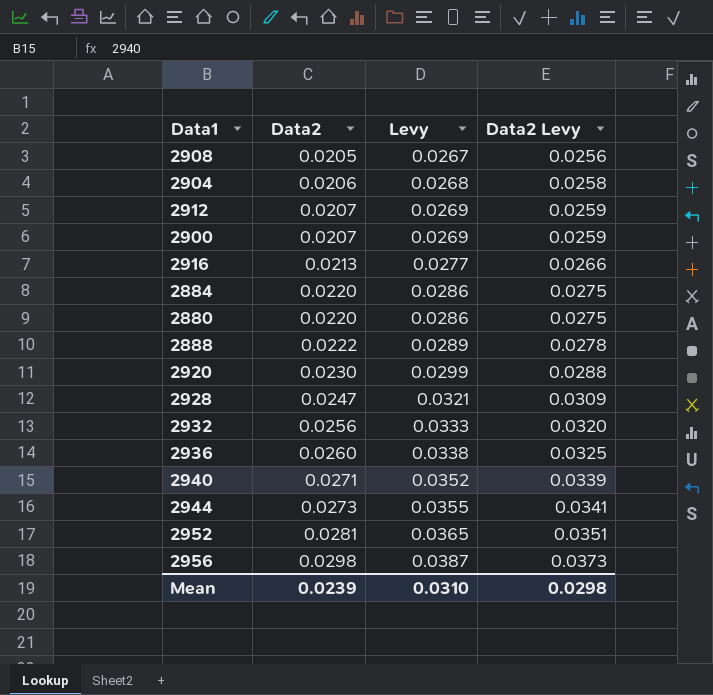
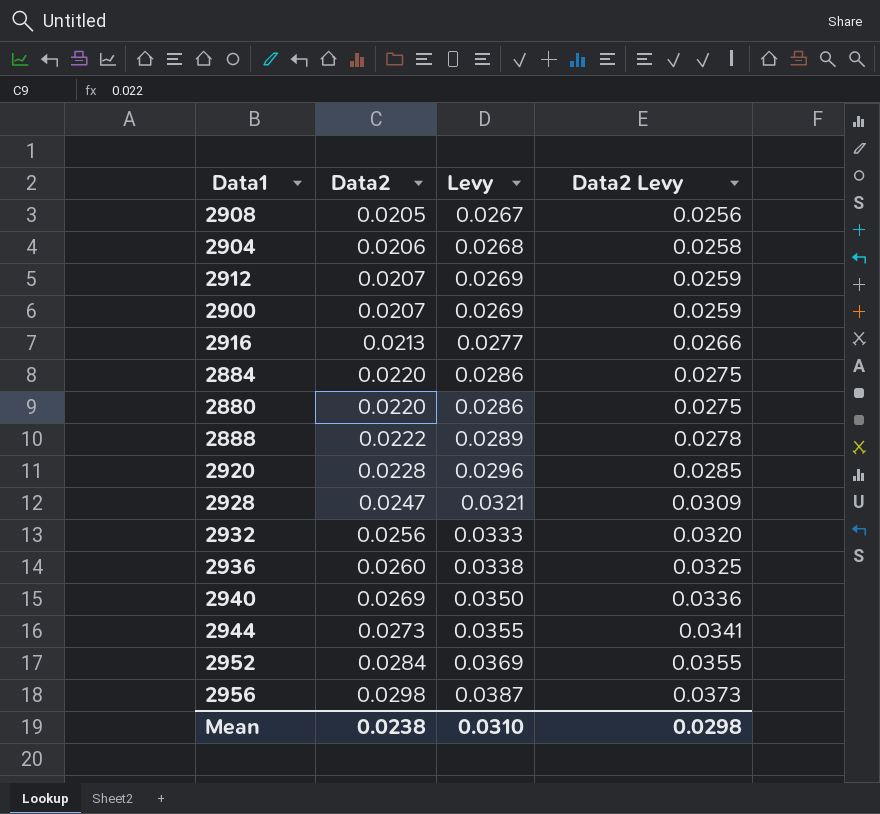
2920 | Data2: 0.0230 -> 0.0228
2920 | Levy: 0.0299 -> 0.0296
2920 | Data2 Levy: 0.0288 -> 0.0285
2940 | Data2: 0.0271 -> 0.0269
2940 | Levy: 0.0352 -> 0.0350
2940 | Data2 Levy: 0.0339 -> 0.0336
2952 | Data2: 0.0281 -> 0.0284
2952 | Levy: 0.0365 -> 0.0369
2952 | Data2 Levy: 0.0351 -> 0.0355
Mean | Data2: 0.0239 -> 0.0238

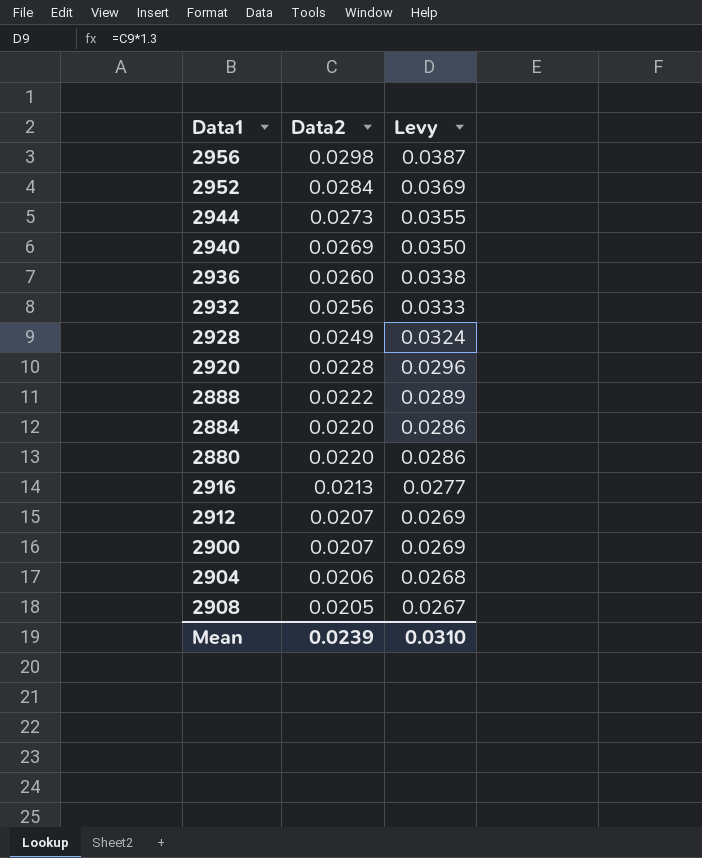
row order: Data2 ascending -> Data2 descending
column Data2 Levy | formula: [Data2] * 1.25 -> none
2928 | Data2: 0.0247 -> 0.0249
2928 | Levy: 0.0321 -> 0.0324
Mean | Data2: 0.0238 -> 0.0239

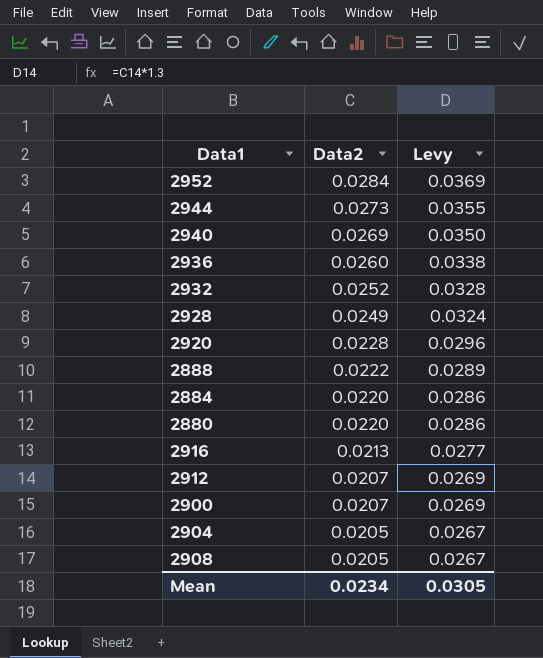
row 2956: 0.0298 | 0.0387 -> none
2932 | Data2: 0.0256 -> 0.0252
2932 | Levy: 0.0333 -> 0.0328
2904 | Data2: 0.0206 -> 0.0205
2904 | Levy: 0.0268 -> 0.0267
Mean | Data2: 0.0239 -> 0.0234
Mean | Levy: 0.0310 -> 0.0305

